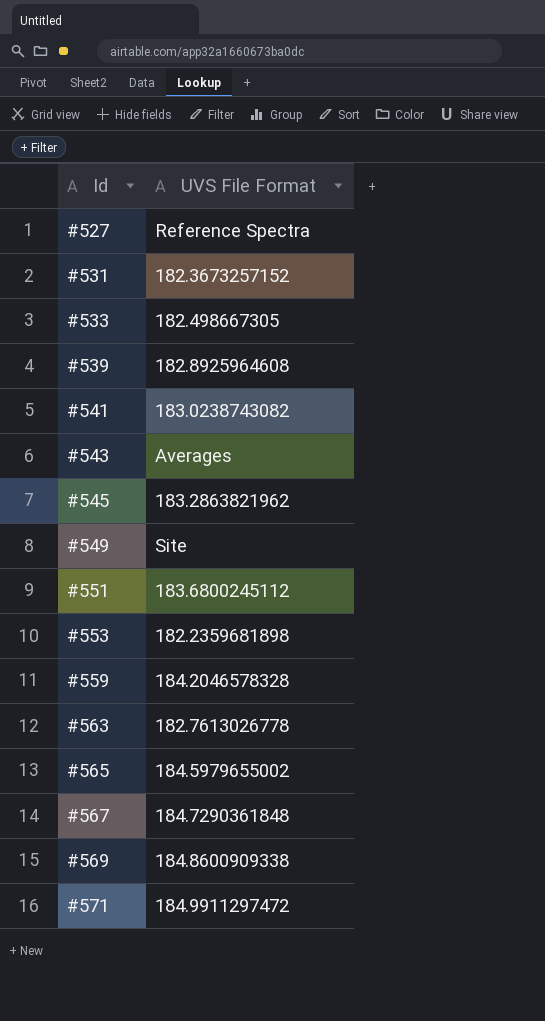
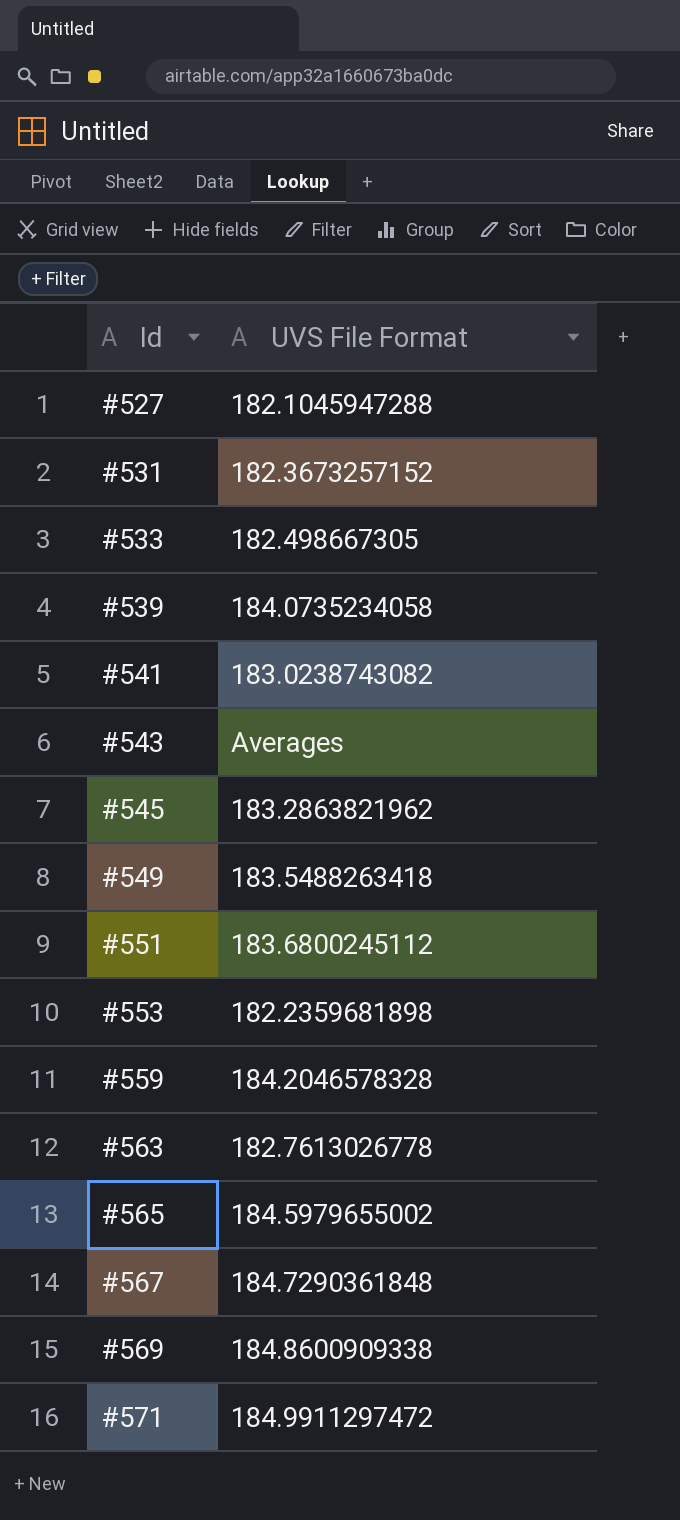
#527 | UVS File Format: Reference Spectra -> 182.1045947288
#539 | UVS File Format: 182.8925964608 -> 184.0735234058
#549 | UVS File Format: Site -> 183.5488263418

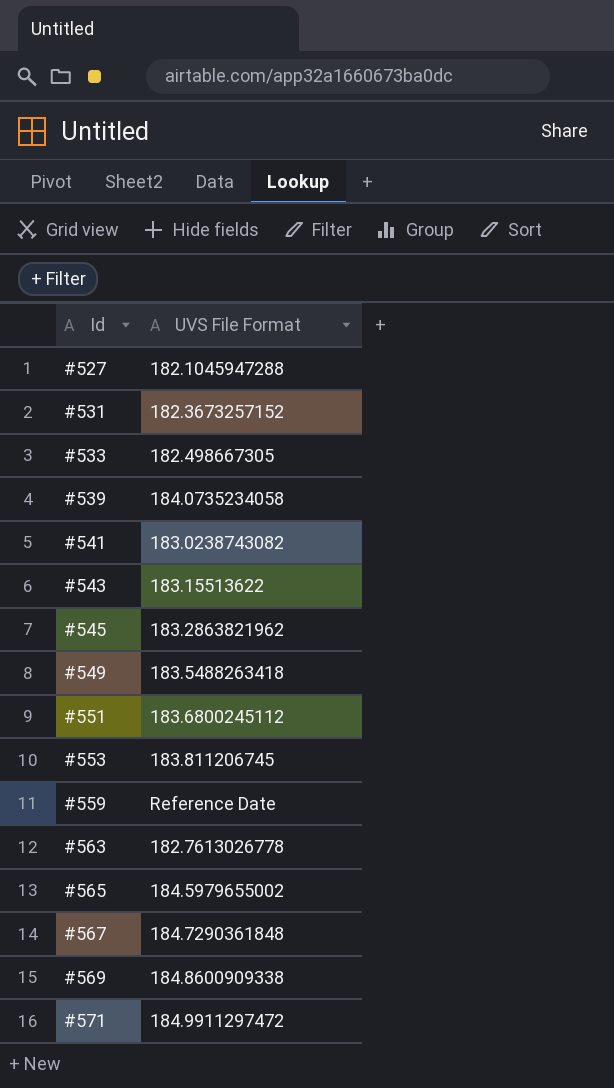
#543 | UVS File Format: Averages -> 183.15513622
#553 | UVS File Format: 182.2359681898 -> 183.811206745
#559 | UVS File Format: 184.2046578328 -> Reference Date

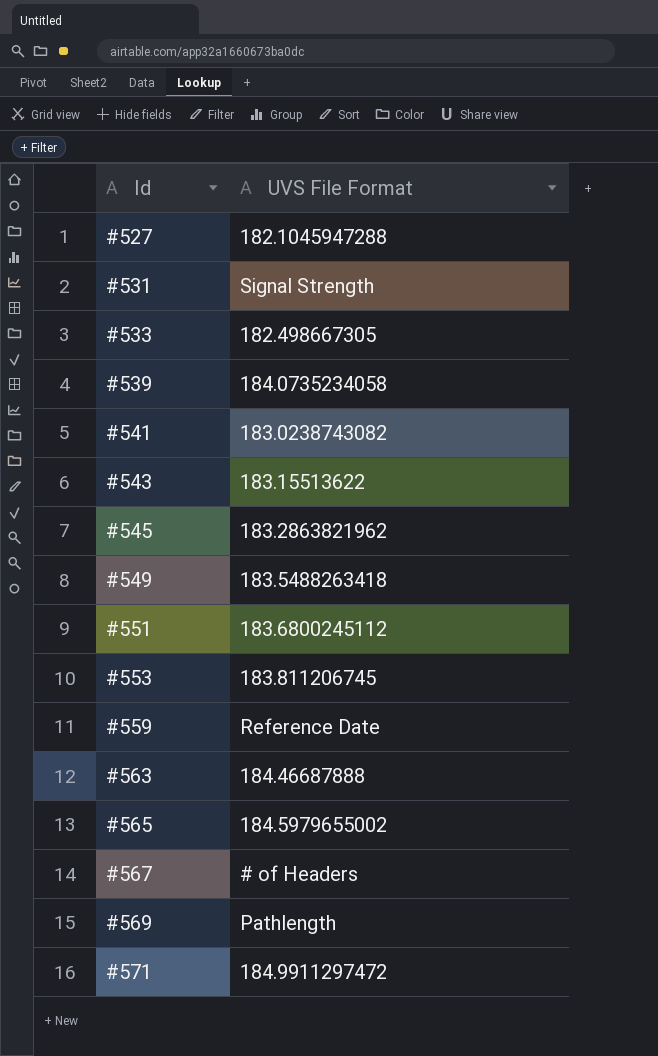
#531 | UVS File Format: 182.3673257152 -> Signal Strength
#563 | UVS File Format: 182.7613026778 -> 184.46687888
#567 | UVS File Format: 184.7290361848 -> # of Headers
#569 | UVS File Format: 184.8600909338 -> Pathlength

